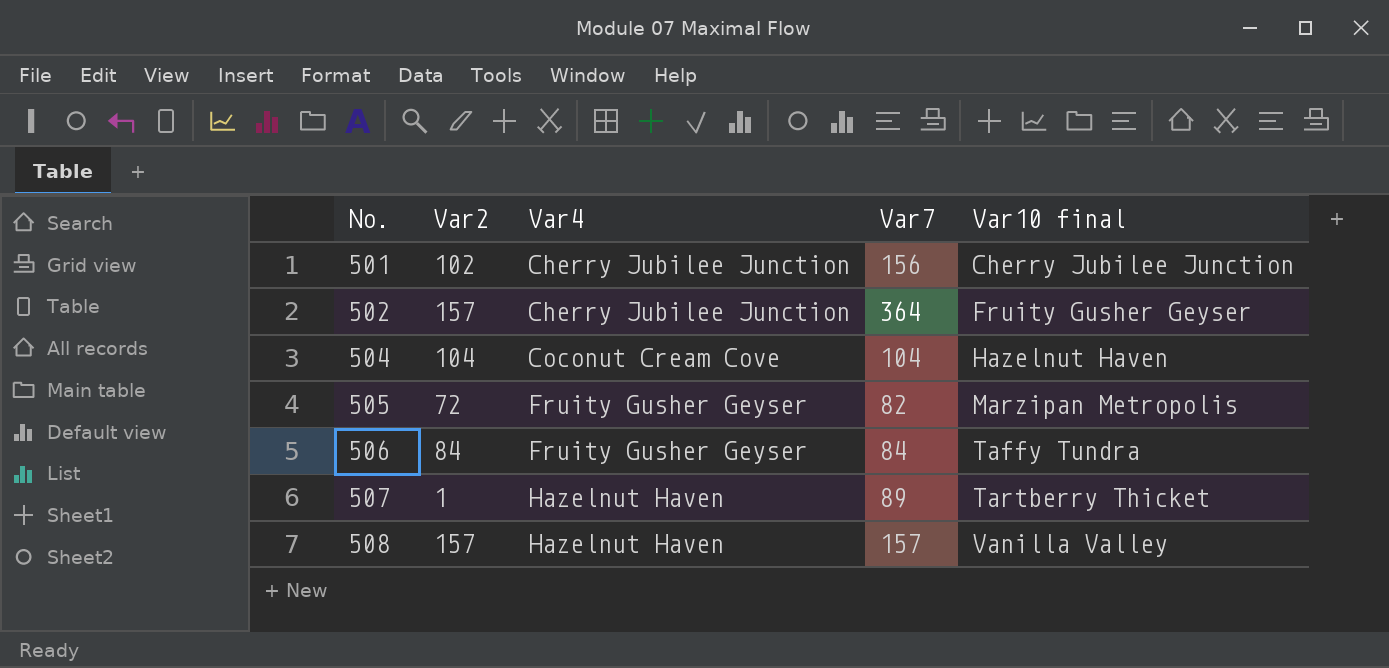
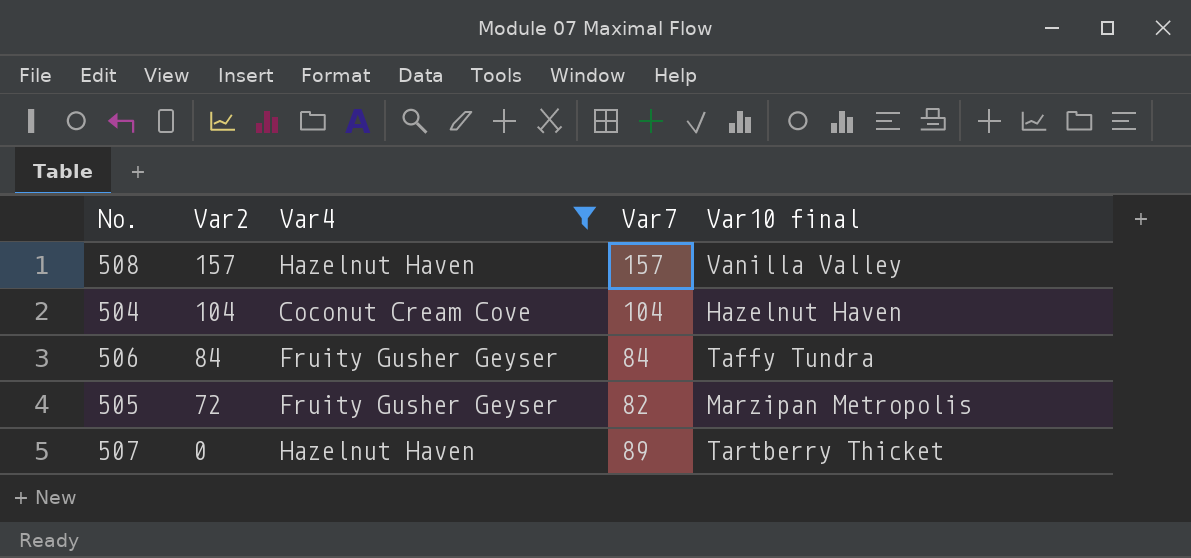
filter: none -> Var4 != Cherry Jubilee Junction
row order: No. ascending -> Var2 descending
507 | Var2: 1 -> 0

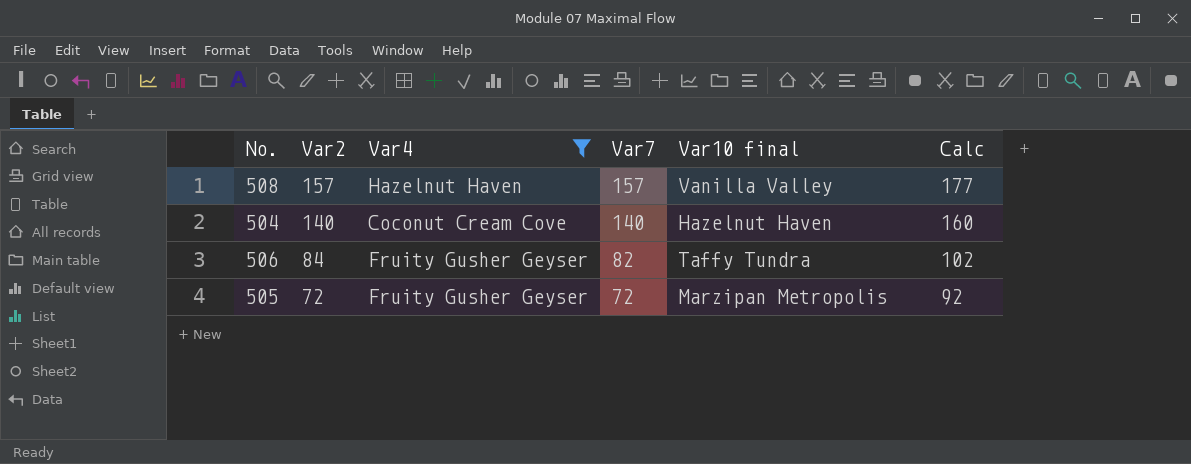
column Calc | formula: none -> [Var7] + 20
row 507: 0 | Hazelnut Haven | 89 | Tartberry Thicket -> none
504 | Var2: 104 -> 140
504 | Var7: 104 -> 140
506 | Var7: 84 -> 82
505 | Var7: 82 -> 72

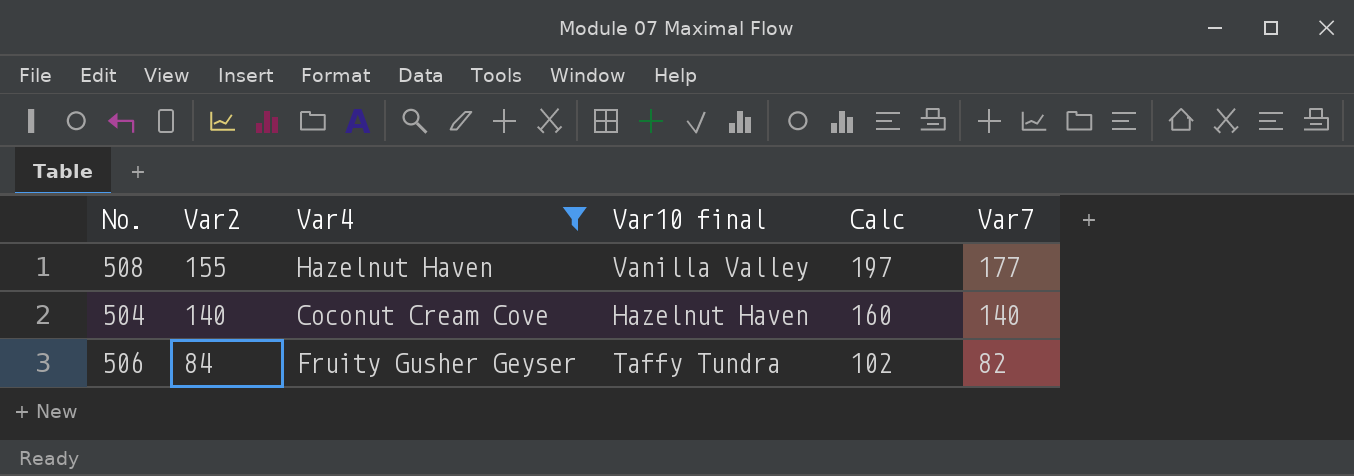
column Var7 | position: 4 -> 6
row 505: 72 | Fruity Gusher Geyser | 72 | Marzipan Metropolis | 92 -> none
508 | Var2: 157 -> 155
508 | Calc: 177 -> 197
508 | Var7: 157 -> 177

